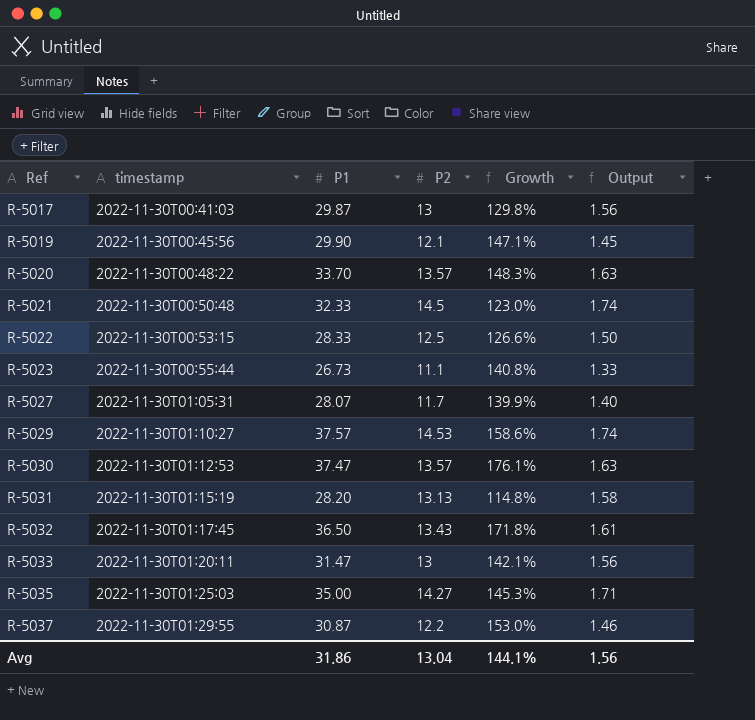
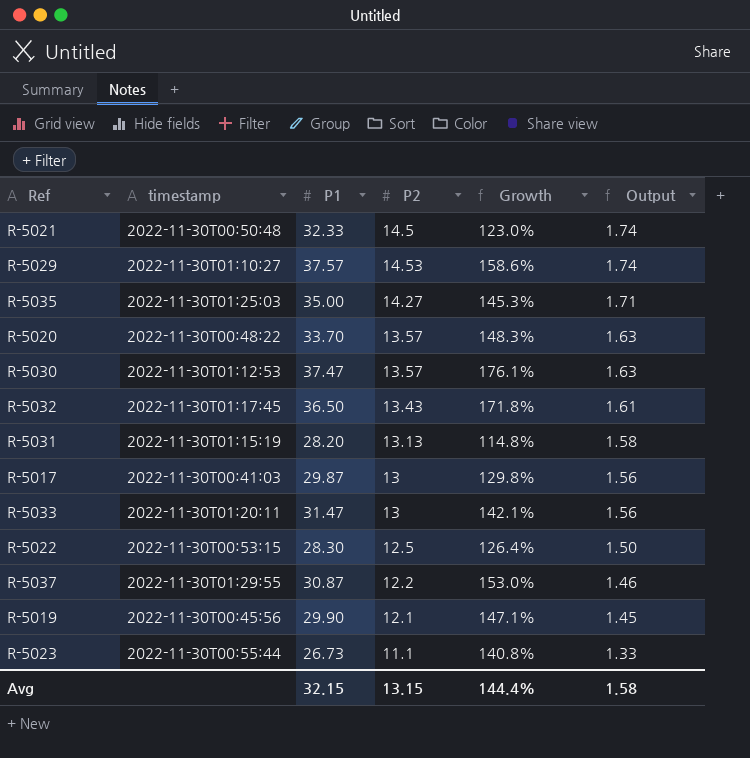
row order: Ref ascending -> Output descending
row R-5027: 2022-11-30T01:05:31 | 28.07 | 11.7 | 139.9% | 1.40 -> none
R-5022 | P1: 28.33 -> 28.30
R-5022 | Growth: 126.6% -> 126.4%
Avg | P1: 31.86 -> 32.15
Avg | P2: 13.04 -> 13.15
Avg | Growth: 144.1% -> 144.4%
Avg | Output: 1.56 -> 1.58

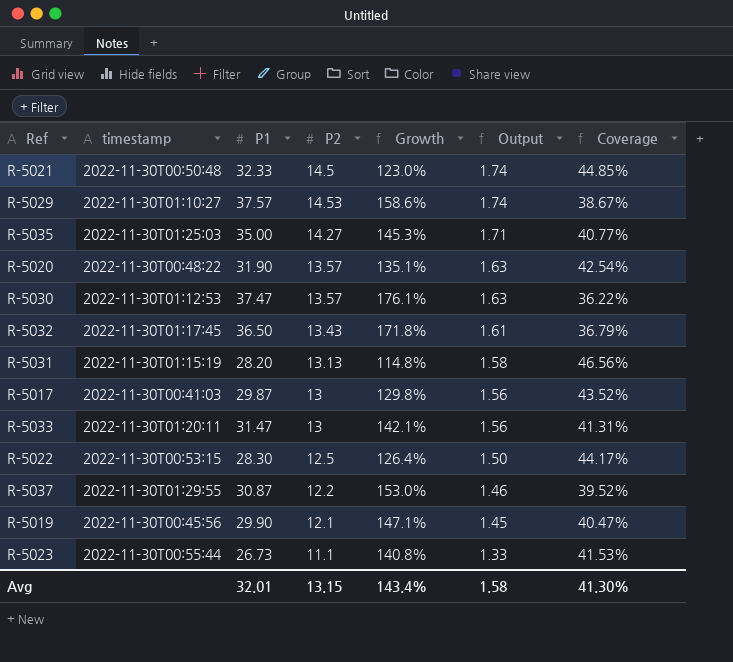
column Coverage | formula: none -> [P2] / [P1]
R-5020 | P1: 33.70 -> 31.90
R-5020 | Growth: 148.3% -> 135.1%
Avg | P1: 32.15 -> 32.01
Avg | Growth: 144.4% -> 143.4%

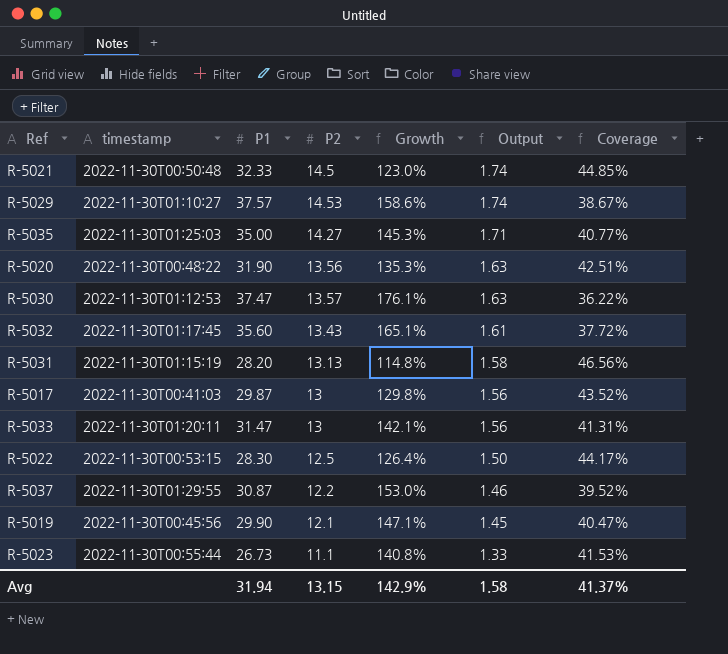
R-5020 | P2: 13.57 -> 13.56
R-5020 | Growth: 135.1% -> 135.3%
R-5020 | Coverage: 42.54% -> 42.51%
R-5032 | P1: 36.50 -> 35.60
R-5032 | Growth: 171.8% -> 165.1%
R-5032 | Coverage: 36.79% -> 37.72%
Avg | P1: 32.01 -> 31.94
Avg | Growth: 143.4% -> 142.9%
Avg | Coverage: 41.30% -> 41.37%

